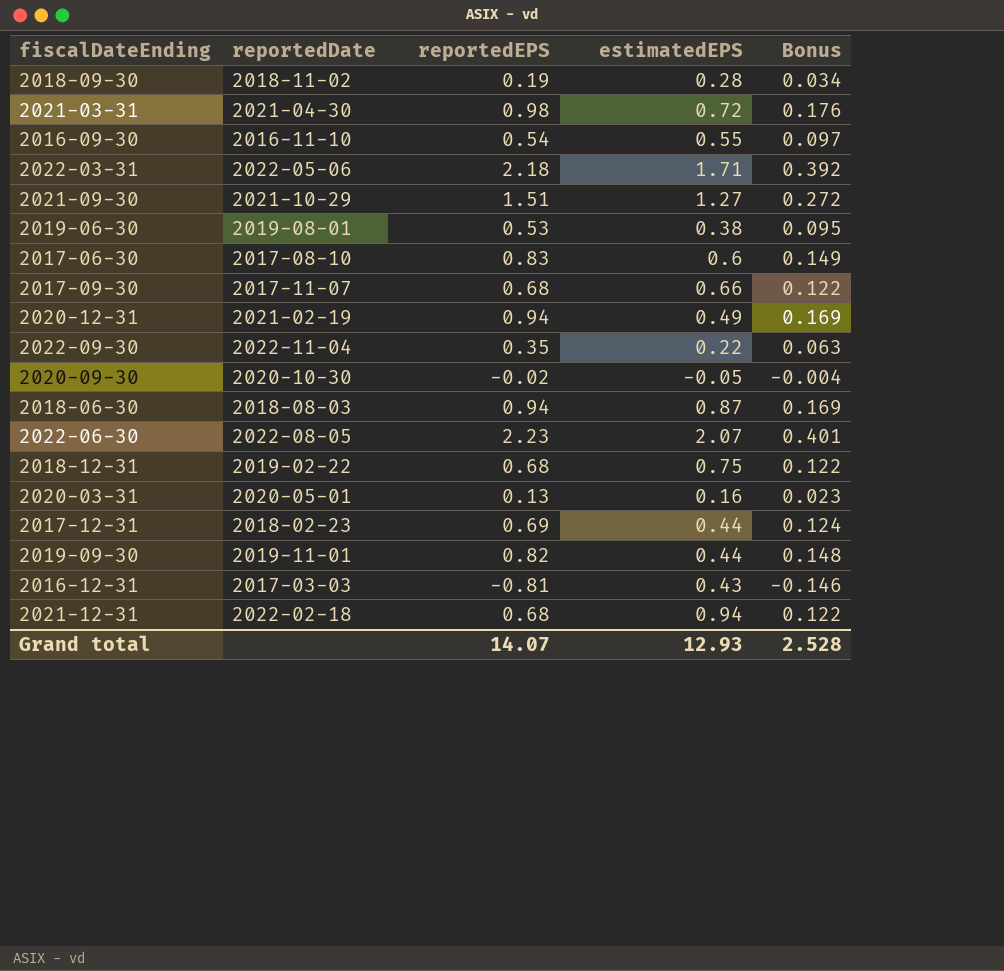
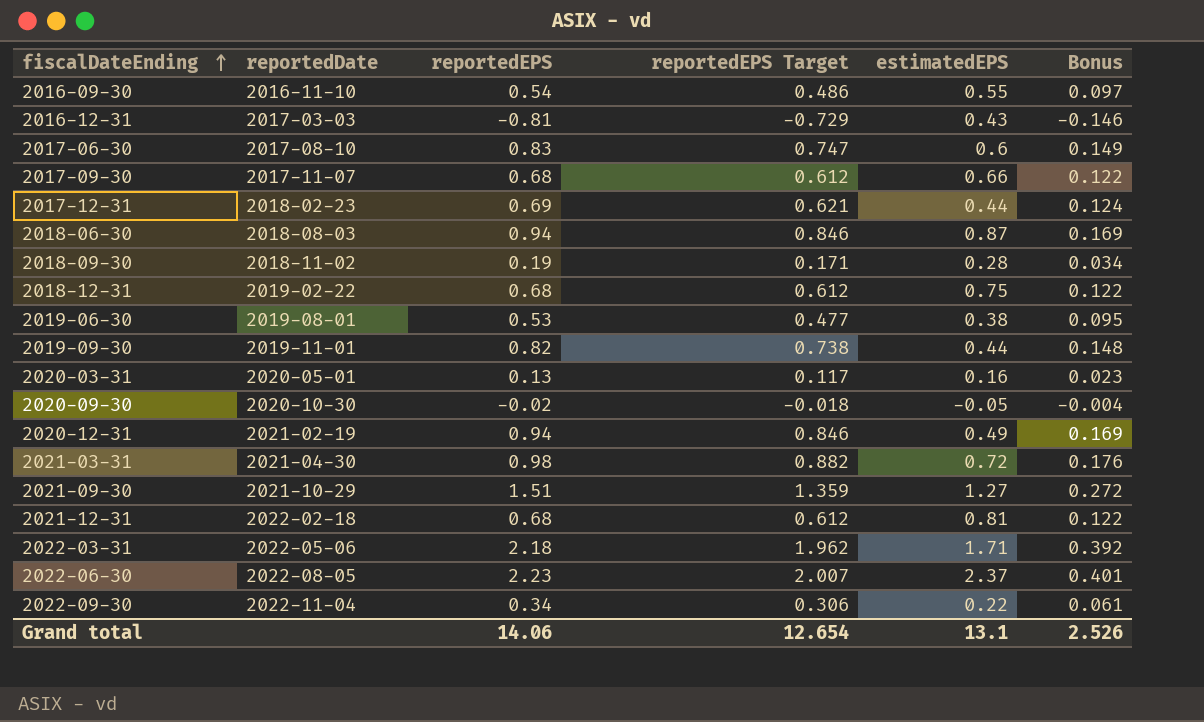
row order: none -> fiscalDateEnding ascending
column reportedEPS Target | formula: none -> [reportedEPS] * 0.9
2021-12-31 | estimatedEPS: 0.94 -> 0.81
2022-06-30 | estimatedEPS: 2.07 -> 2.37
2022-09-30 | reportedEPS: 0.35 -> 0.34
2022-09-30 | Bonus: 0.063 -> 0.061
Grand total | reportedEPS: 14.07 -> 14.06
Grand total | estimatedEPS: 12.93 -> 13.1
Grand total | Bonus: 2.528 -> 2.526

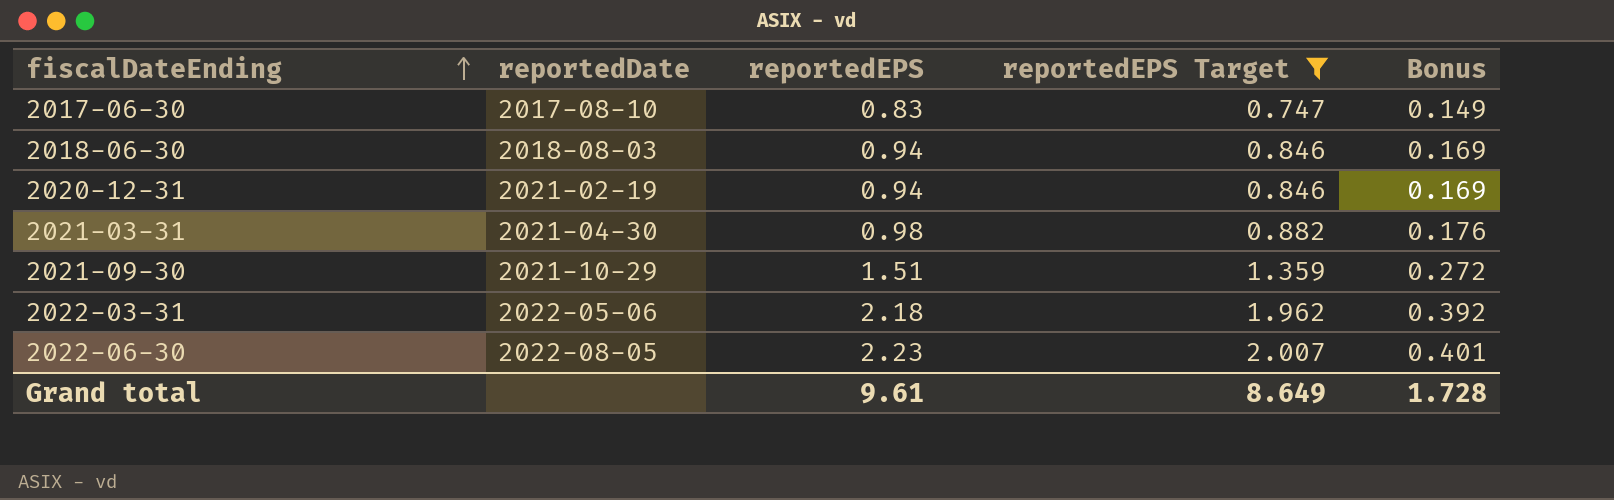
filter: none -> reportedEPS Target >= 0.747
column estimatedEPS | position: 5 -> none
Grand total | reportedEPS: 14.06 -> 9.61
Grand total | reportedEPS Target: 12.654 -> 8.649
Grand total | Bonus: 2.526 -> 1.728

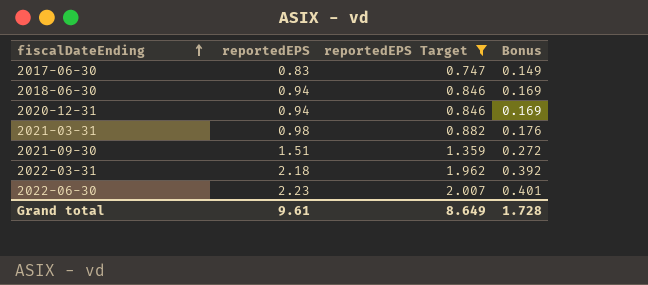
column reportedDate | position: 2 -> none

